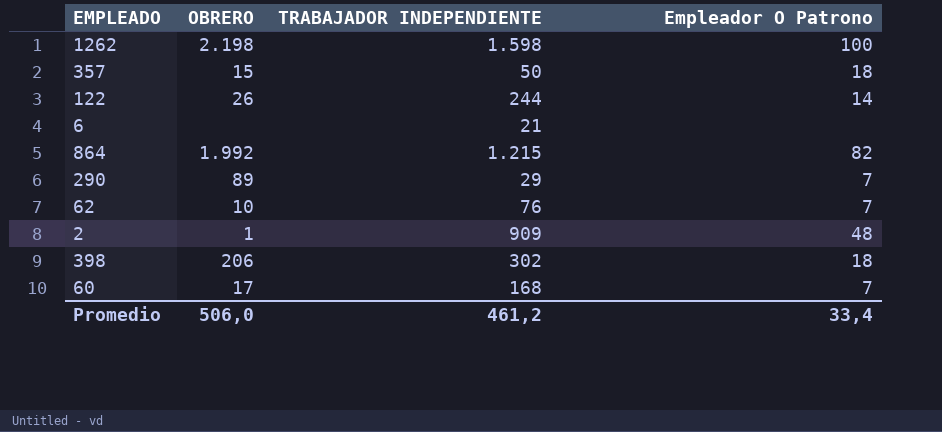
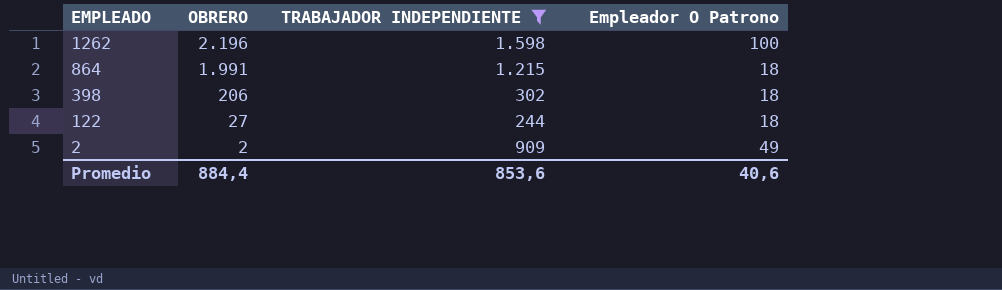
filter: none -> TRABAJADOR INDEPENDIENTE >= 244
row order: none -> EMPLEADO descending
1262 | OBRERO: 2.198 -> 2.196
864 | OBRERO: 1.992 -> 1.991
864 | Empleador O Patrono: 82 -> 18
122 | OBRERO: 26 -> 27
122 | Empleador O Patrono: 14 -> 18
2 | OBRERO: 1 -> 2
2 | Empleador O Patrono: 48 -> 49
Promedio | OBRERO: 506,0 -> 884,4
Promedio | TRABAJADOR INDEPENDIENTE: 461,2 -> 853,6
Promedio | Empleador O Patrono: 33,4 -> 40,6

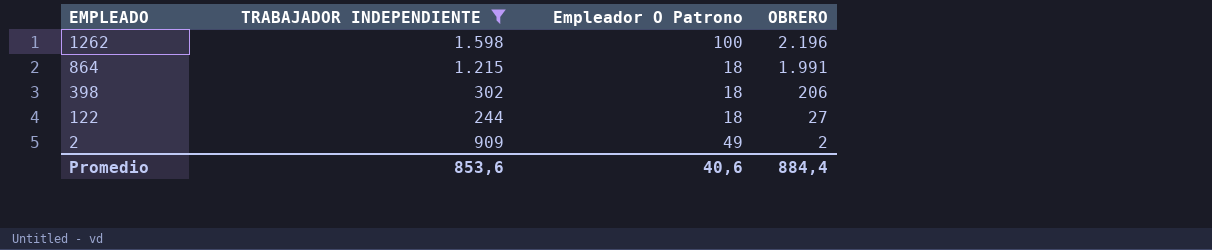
column OBRERO | position: 2 -> 4

